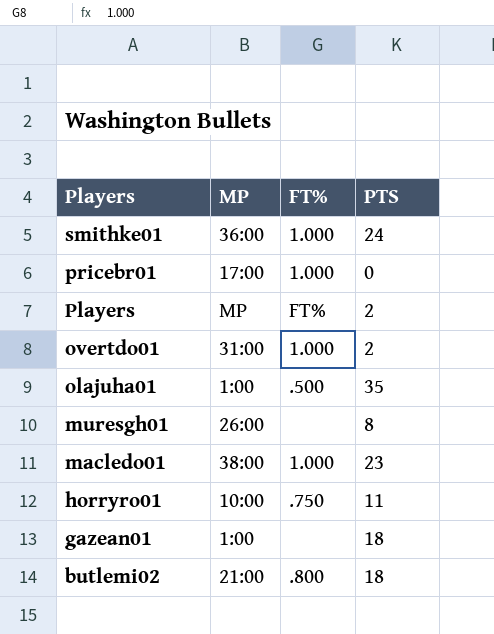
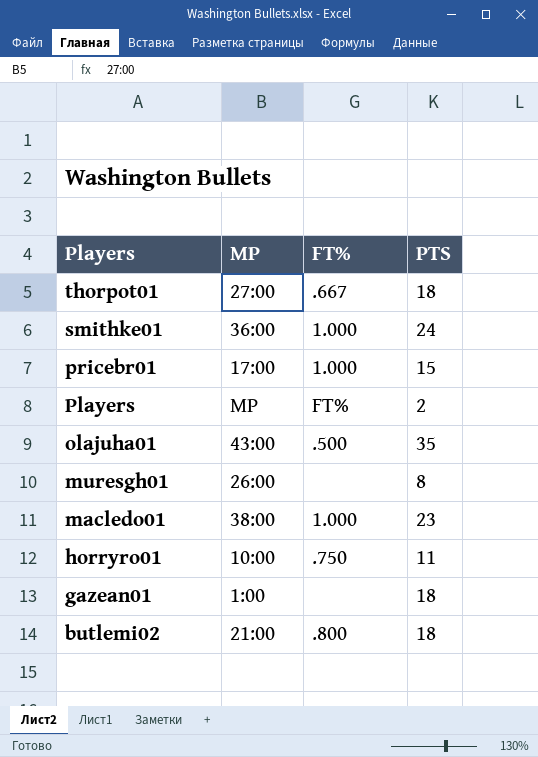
row overtdo01: 31:00 | 1.000 | 2 -> none
row thorpot01: none -> 27:00 | .667 | 18
pricebr01 | PTS: 0 -> 15
olajuha01 | MP: 1:00 -> 43:00

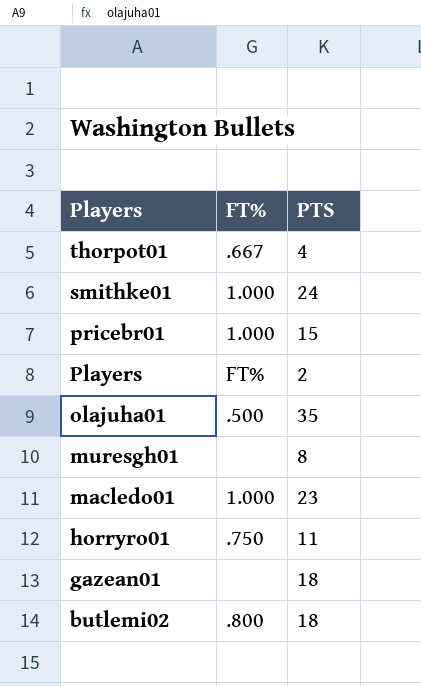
column MP | position: 2 -> none
thorpot01 | PTS: 18 -> 4

